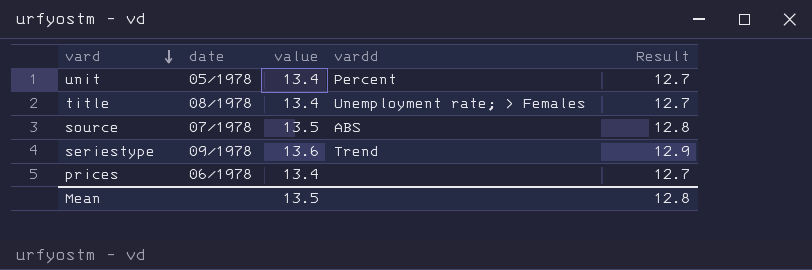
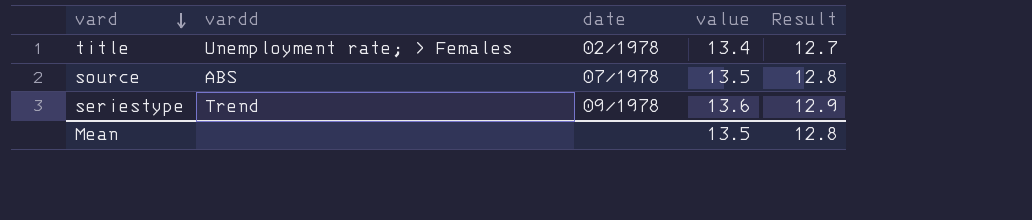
column vardd | position: 4 -> 2
row unit: 05/1978 | 13.4 | Percent | 12.7 -> none
row prices: 06/1978 | 13.4 | none | 12.7 -> none
title | date: 08/1978 -> 02/1978

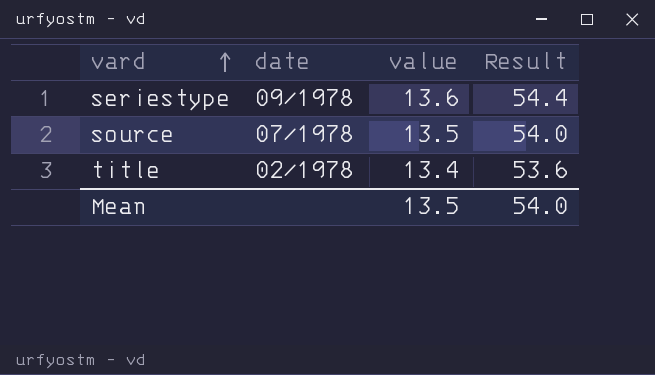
row order: vard descending -> vard ascending
column vardd | position: 2 -> none
column Result | formula: [value] * 0.95 -> [value] * 4
Mean | Result: 12.8 -> 54.0

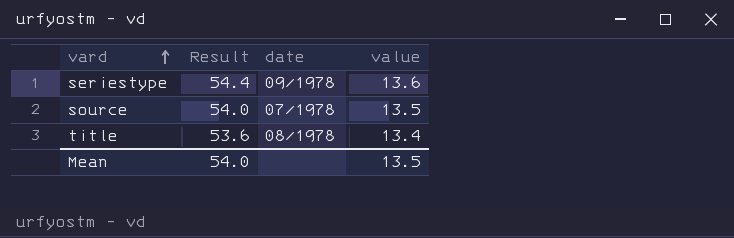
column Result | position: 4 -> 2
title | date: 02/1978 -> 08/1978

